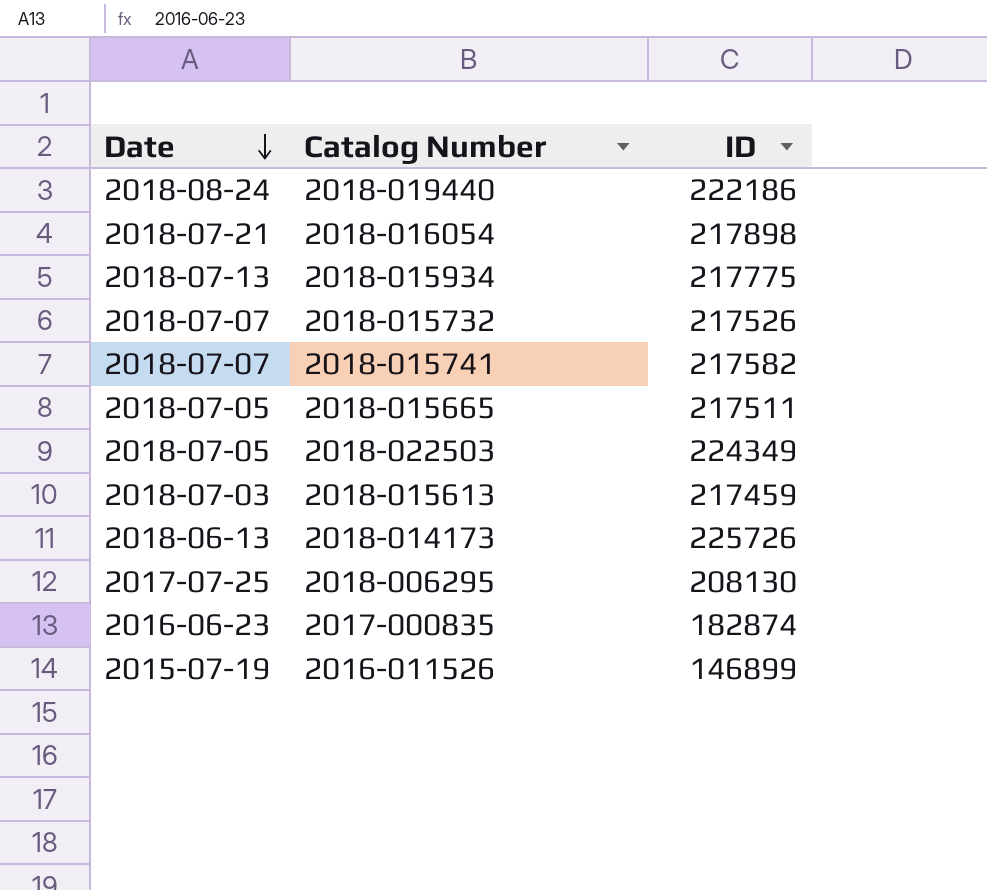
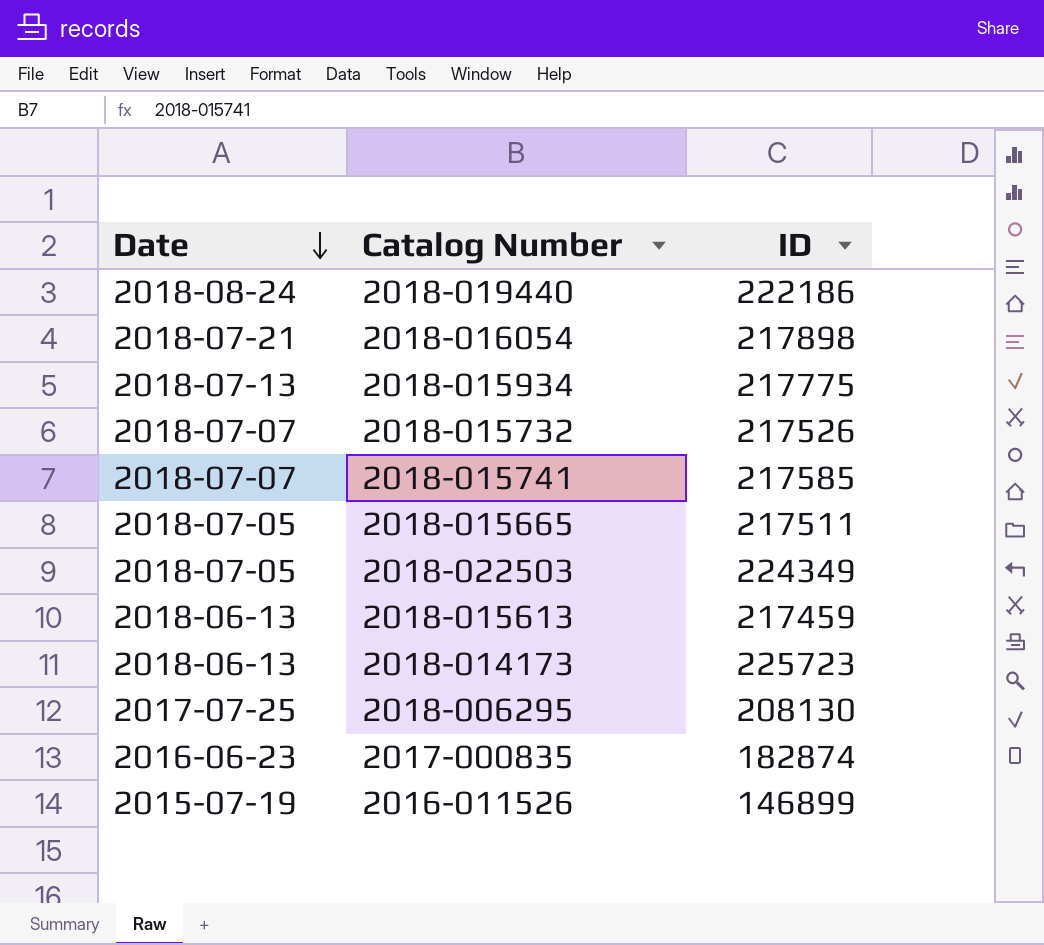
2018-015741 | ID: 217582 -> 217585
2018-015613 | Date: 2018-07-03 -> 2018-06-13
2018-014173 | ID: 225726 -> 225723

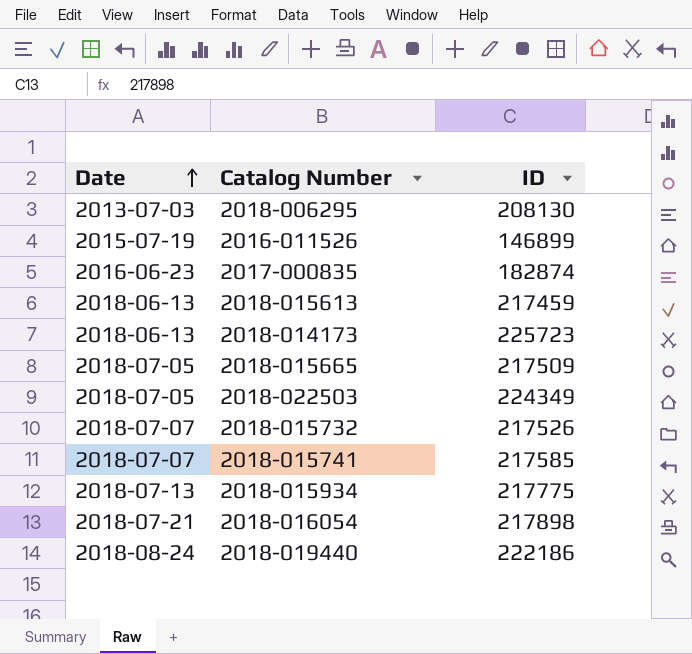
row order: Date descending -> Date ascending
2018-006295 | Date: 2017-07-25 -> 2013-07-03
2018-015665 | ID: 217511 -> 217509

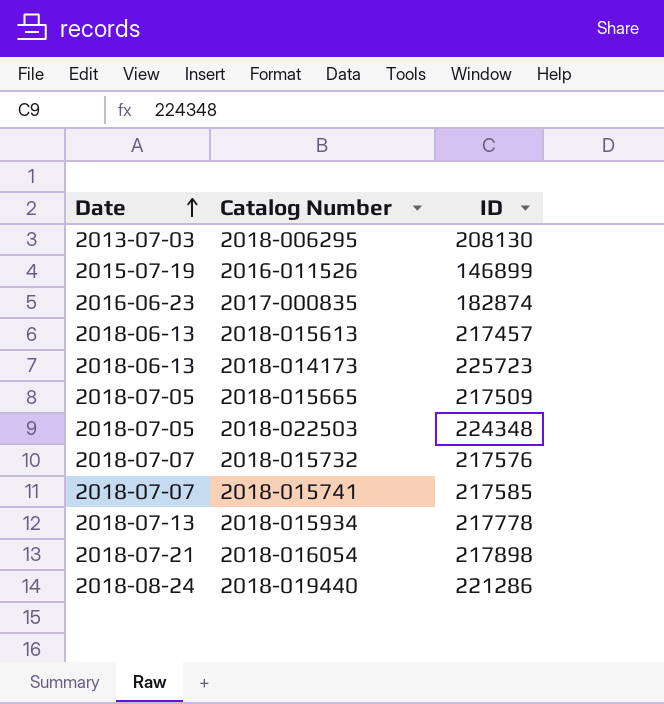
2018-015613 | ID: 217459 -> 217457
2018-022503 | ID: 224349 -> 224348
2018-015732 | ID: 217526 -> 217576
2018-015934 | ID: 217775 -> 217778
2018-019440 | ID: 222186 -> 221286

